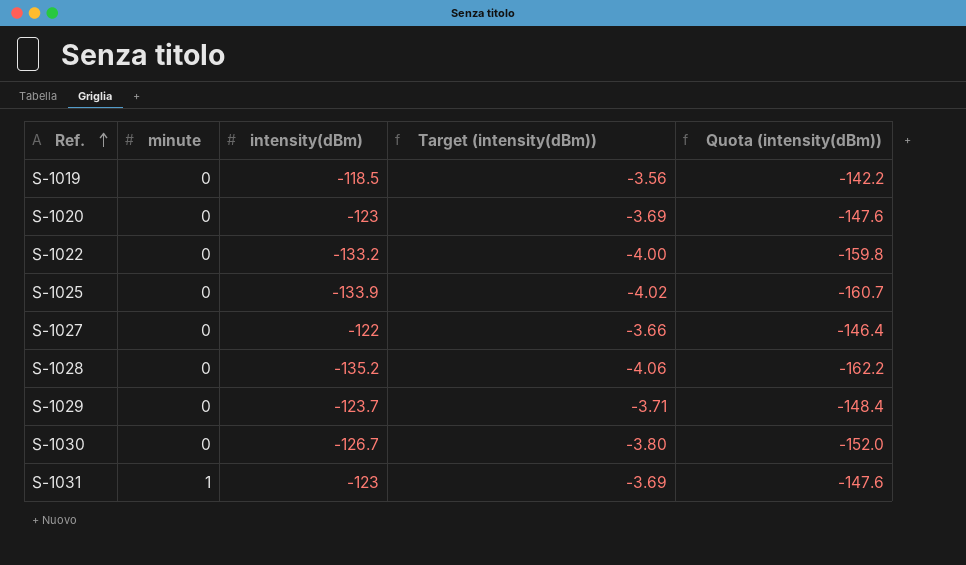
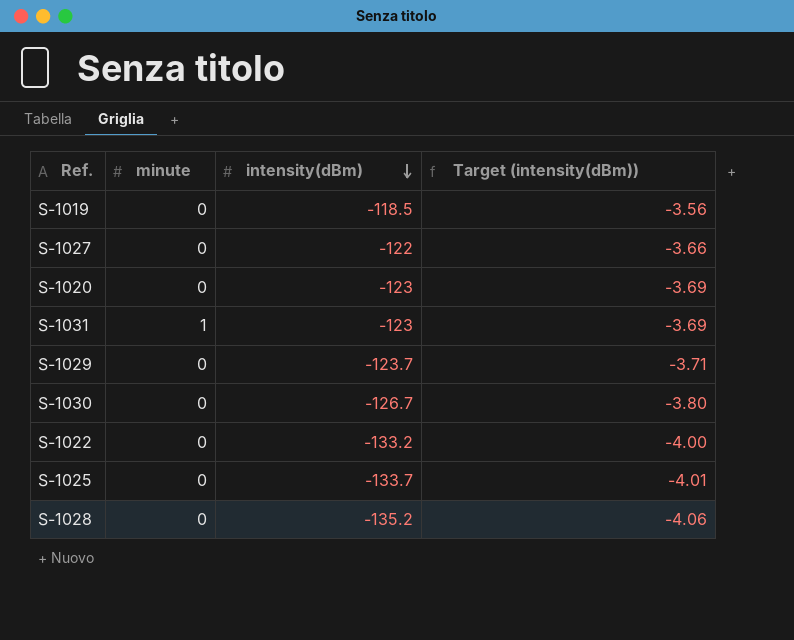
row order: Ref. ascending -> intensity(dBm) descending
column Quota (intensity(dBm)) | formula: [intensity(dBm)] * 1.2 -> none
S-1025 | intensity(dBm): -133.9 -> -133.7
S-1025 | Target (intensity(dBm)): -4.02 -> -4.01

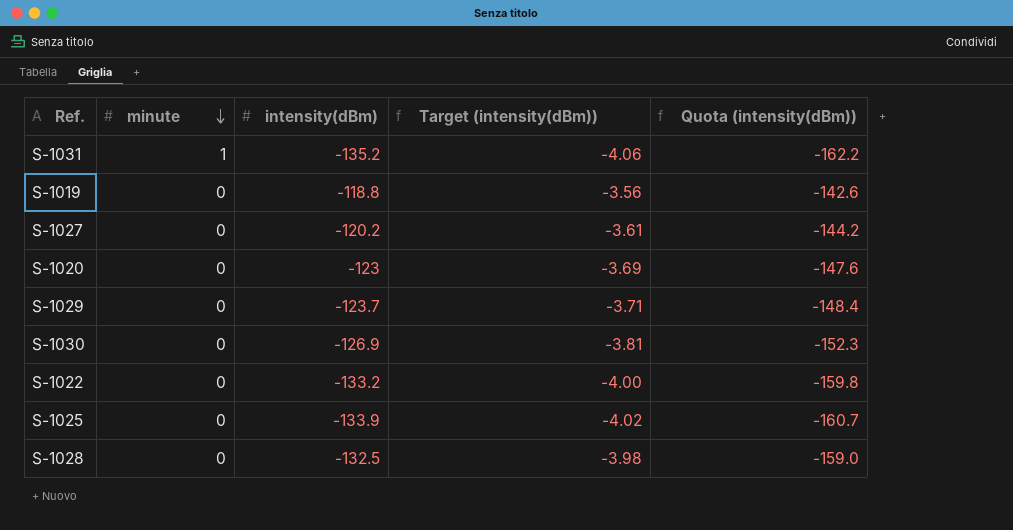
row order: intensity(dBm) descending -> minute descending
column Quota (intensity(dBm)) | formula: none -> [intensity(dBm)] * 1.2
S-1031 | intensity(dBm): -123 -> -135.2
S-1031 | Target (intensity(dBm)): -3.69 -> -4.06
S-1019 | intensity(dBm): -118.5 -> -118.8
S-1027 | intensity(dBm): -122 -> -120.2
S-1027 | Target (intensity(dBm)): -3.66 -> -3.61
S-1030 | intensity(dBm): -126.7 -> -126.9
S-1030 | Target (intensity(dBm)): -3.80 -> -3.81
S-1025 | intensity(dBm): -133.7 -> -133.9
S-1025 | Target (intensity(dBm)): -4.01 -> -4.02
S-1028 | intensity(dBm): -135.2 -> -132.5
S-1028 | Target (intensity(dBm)): -4.06 -> -3.98

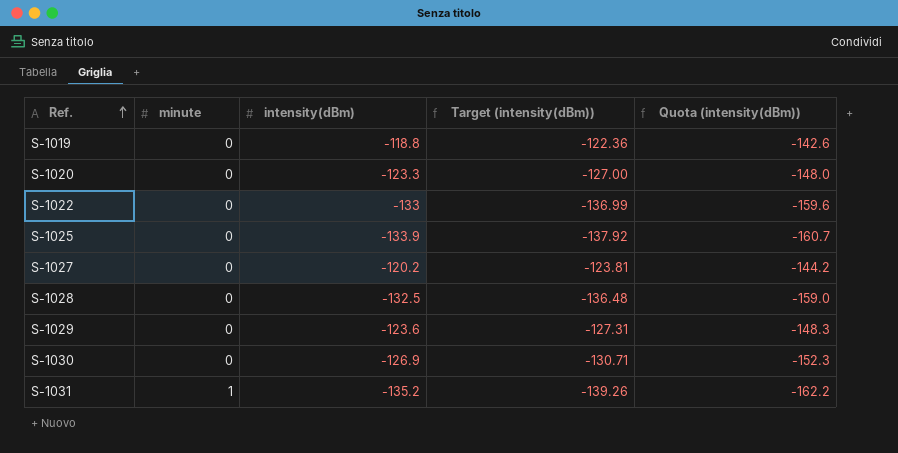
row order: minute descending -> Ref. ascending
column Target (intensity(dBm)) | formula: [intensity(dBm)] * 0.03 -> [intensity(dBm)] * 1.03
S-1020 | intensity(dBm): -123 -> -123.3
S-1020 | Quota (intensity(dBm)): -147.6 -> -148.0
S-1022 | intensity(dBm): -133.2 -> -133
S-1022 | Quota (intensity(dBm)): -159.8 -> -159.6
S-1029 | intensity(dBm): -123.7 -> -123.6
S-1029 | Quota (intensity(dBm)): -148.4 -> -148.3

